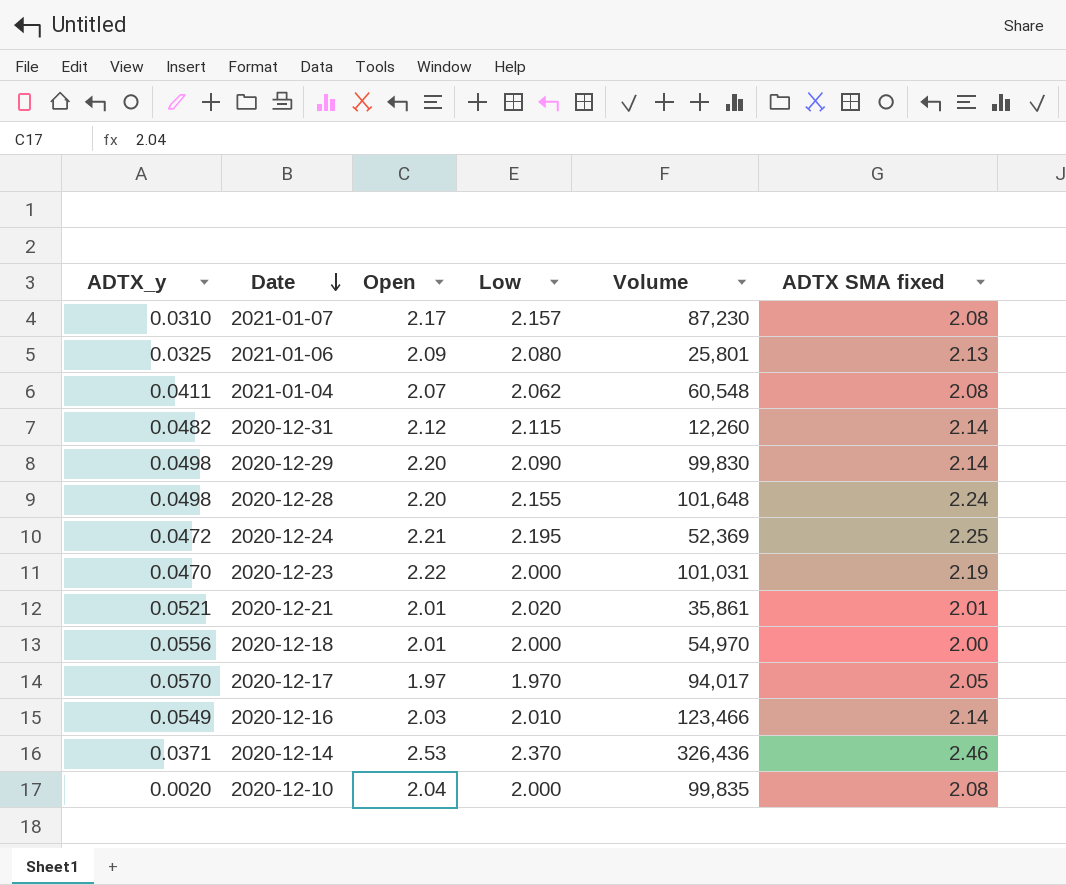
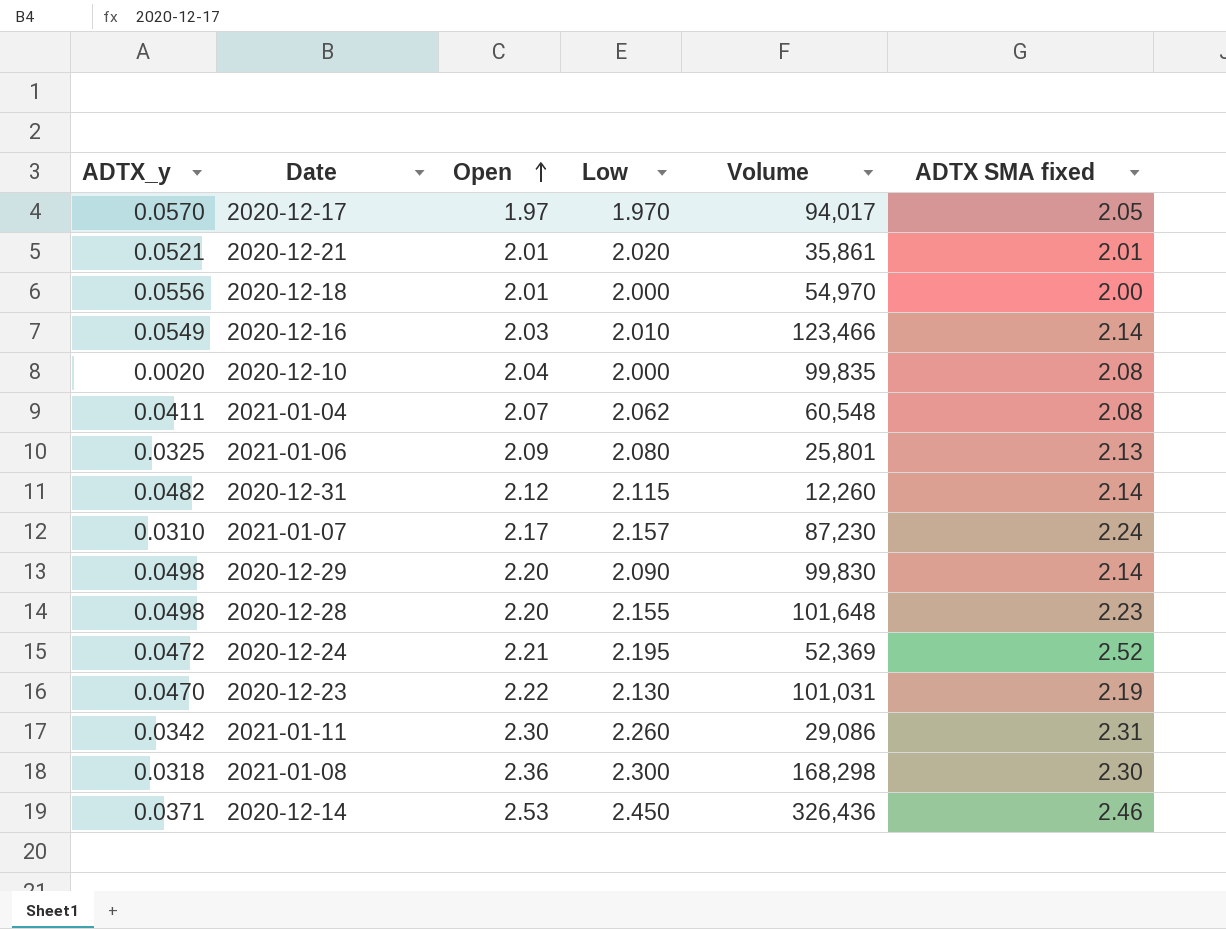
row order: Date descending -> Open ascending
2021-01-07 | ADTX SMA fixed: 2.08 -> 2.24
2020-12-28 | ADTX SMA fixed: 2.24 -> 2.23
2020-12-24 | ADTX SMA fixed: 2.25 -> 2.52
2020-12-23 | Low: 2.000 -> 2.130
row 2021-01-11: none -> 0.0342 | 2.30 | 2.260 | 29,086 | 2.31
row 2021-01-08: none -> 0.0318 | 2.36 | 2.300 | 168,298 | 2.30
2020-12-14 | Low: 2.370 -> 2.450

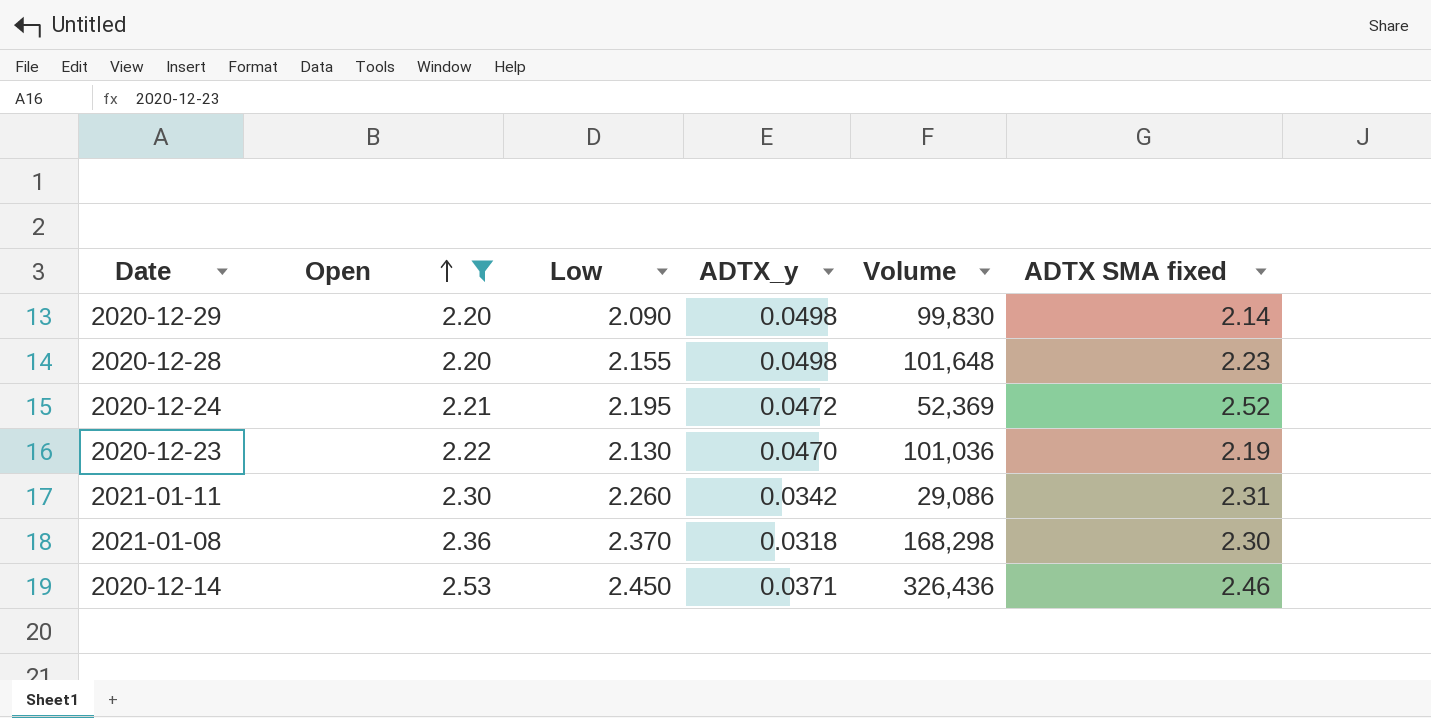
filter: none -> Open >= 2.20
column ADTX_y | position: 1 -> 4
2020-12-23 | Volume: 101,031 -> 101,036
2021-01-08 | Low: 2.300 -> 2.370

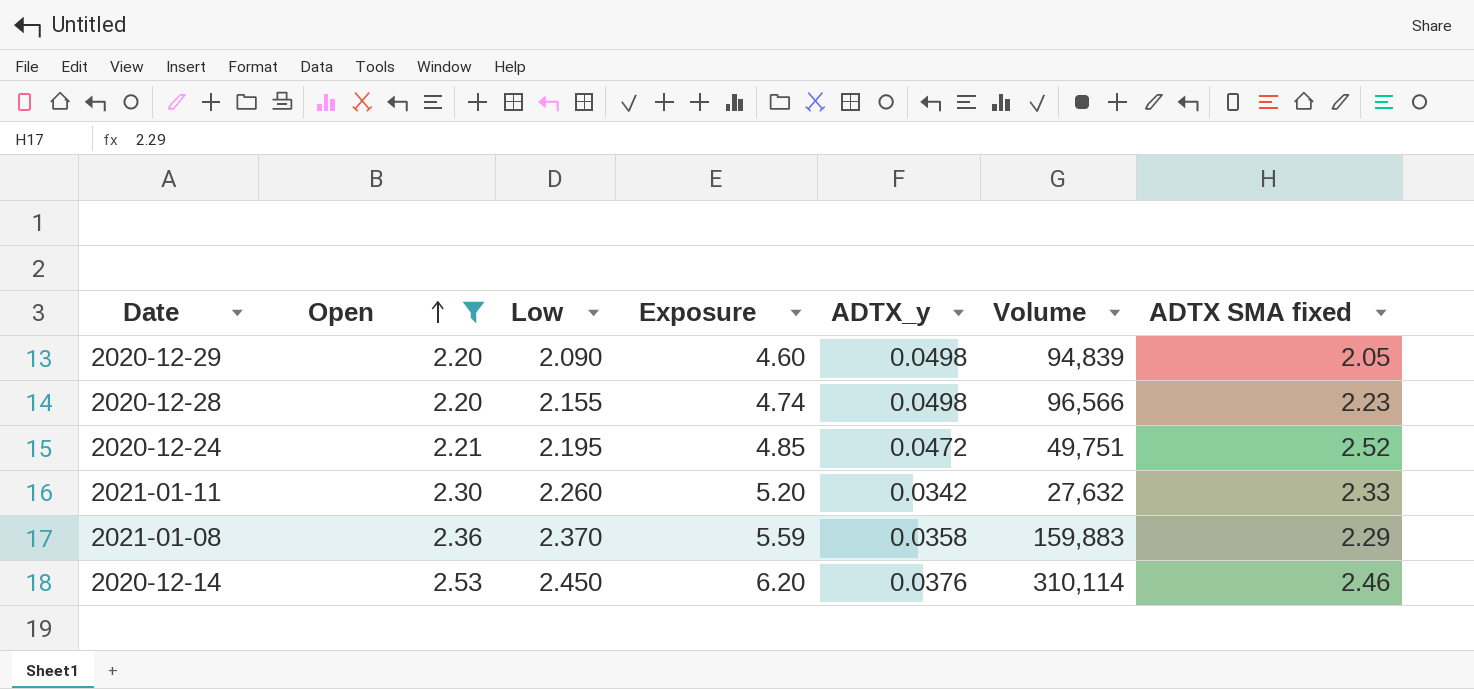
column Exposure | formula: none -> [Open] * [Low]
row 2020-12-23: 2.22 | 2.130 | 0.0470 | 101,036 | 2.19 -> none
2020-12-29 | Volume: 99,830 -> 94,839
2020-12-29 | ADTX SMA fixed: 2.14 -> 2.05
2020-12-28 | Volume: 101,648 -> 96,566
2020-12-24 | Volume: 52,369 -> 49,751
2021-01-11 | Volume: 29,086 -> 27,632
2021-01-11 | ADTX SMA fixed: 2.31 -> 2.33
2021-01-08 | ADTX_y: 0.0318 -> 0.0358
2021-01-08 | Volume: 168,298 -> 159,883
2021-01-08 | ADTX SMA fixed: 2.30 -> 2.29
2020-12-14 | ADTX_y: 0.0371 -> 0.0376
2020-12-14 | Volume: 326,436 -> 310,114

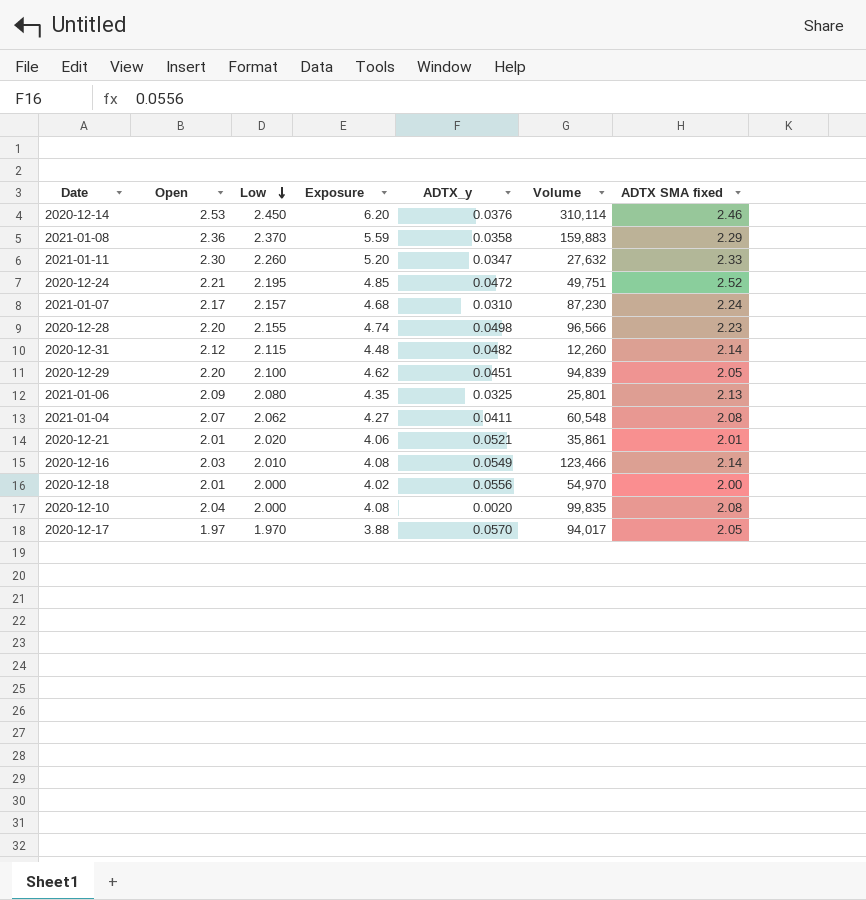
filter: Open >= 2.20 -> none
row order: Open ascending -> Low descending
2021-01-11 | ADTX_y: 0.0342 -> 0.0347
2020-12-29 | Low: 2.090 -> 2.100
2020-12-29 | Exposure: 4.60 -> 4.62
2020-12-29 | ADTX_y: 0.0498 -> 0.0451

